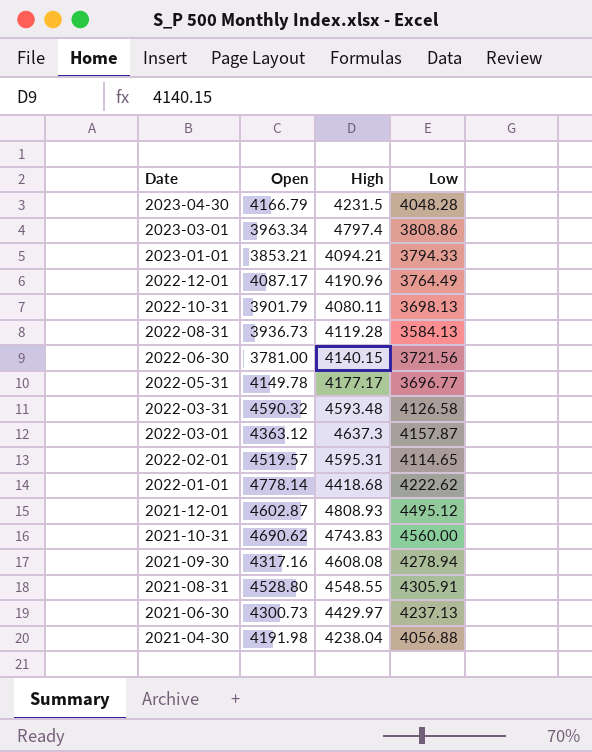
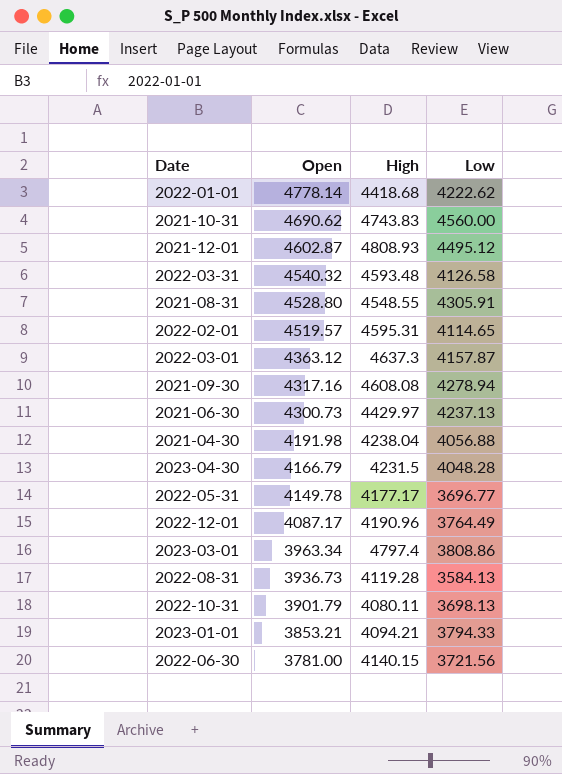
row order: Date descending -> Open descending
2022-03-31 | Open: 4590.32 -> 4540.32

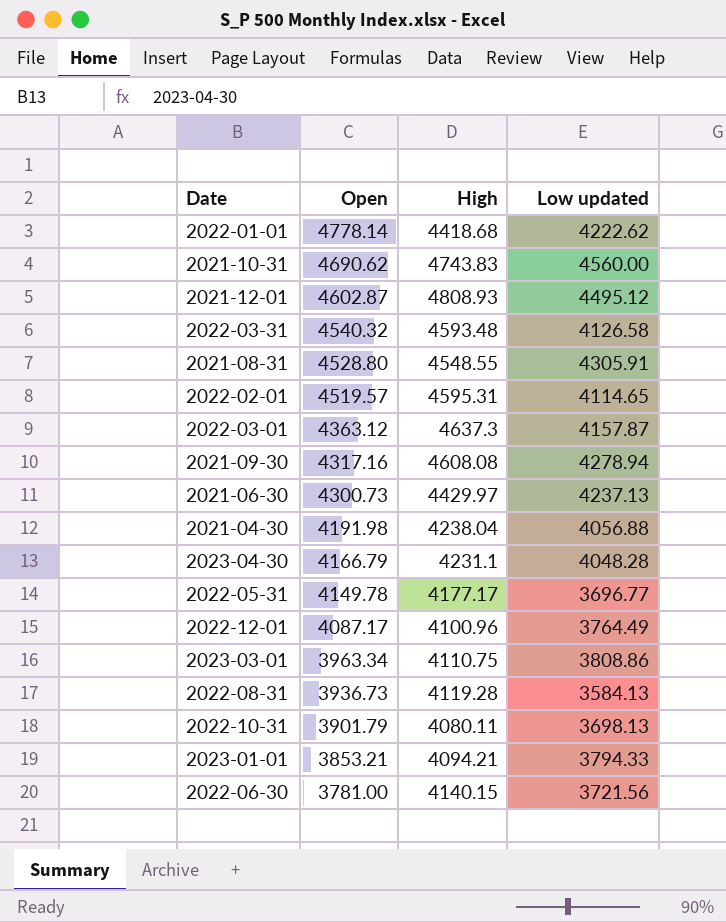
column name: Low -> Low updated
2023-04-30 | High: 4231.5 -> 4231.1
2022-12-01 | High: 4190.96 -> 4100.96
2023-03-01 | High: 4797.4 -> 4110.75

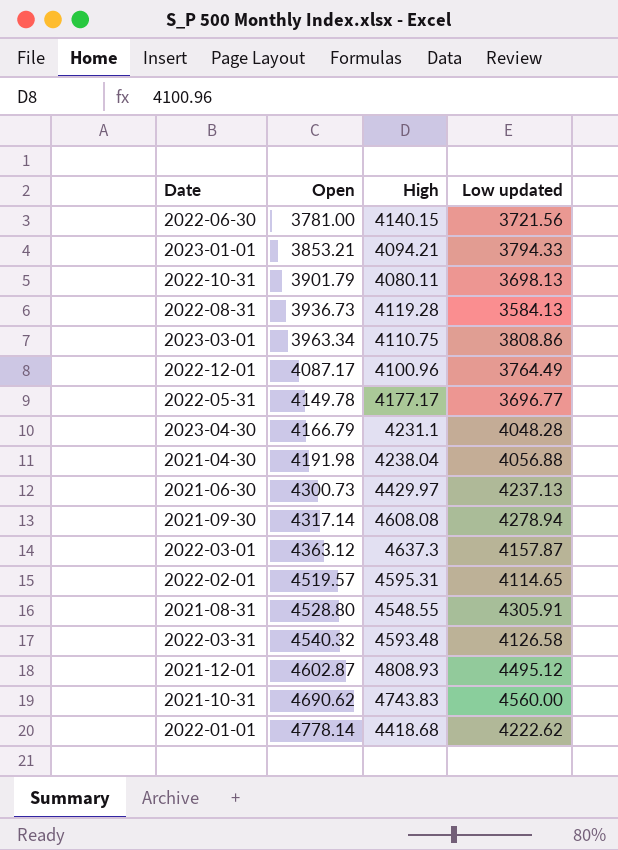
row order: Open descending -> Open ascending
2021-09-30 | Open: 4317.16 -> 4317.14

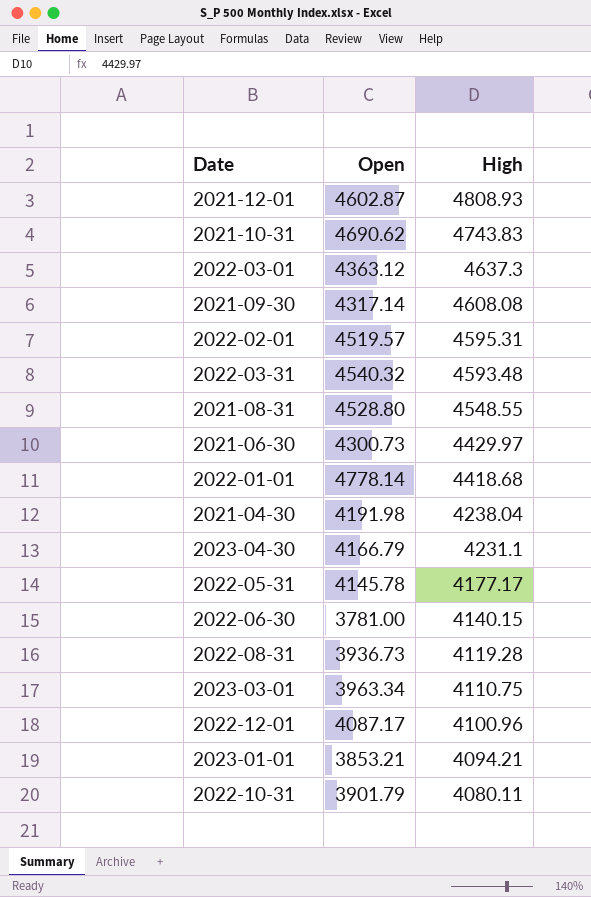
row order: Open ascending -> High descending
column Low updated | position: 4 -> none
2022-05-31 | Open: 4149.78 -> 4145.78

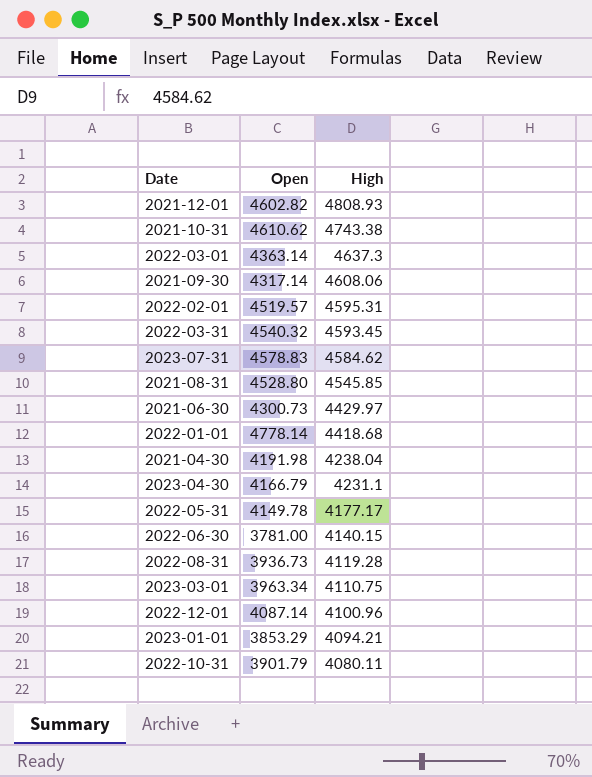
2021-12-01 | Open: 4602.87 -> 4602.82
2021-10-31 | Open: 4690.62 -> 4610.62
2021-10-31 | High: 4743.83 -> 4743.38
2022-03-01 | Open: 4363.12 -> 4363.14
2021-09-30 | High: 4608.08 -> 4608.06
2022-03-31 | High: 4593.48 -> 4593.45
row 2023-07-31: none -> 4578.83 | 4584.62
2021-08-31 | High: 4548.55 -> 4545.85
2022-05-31 | Open: 4145.78 -> 4149.78
2022-12-01 | Open: 4087.17 -> 4087.14
2023-01-01 | Open: 3853.21 -> 3853.29

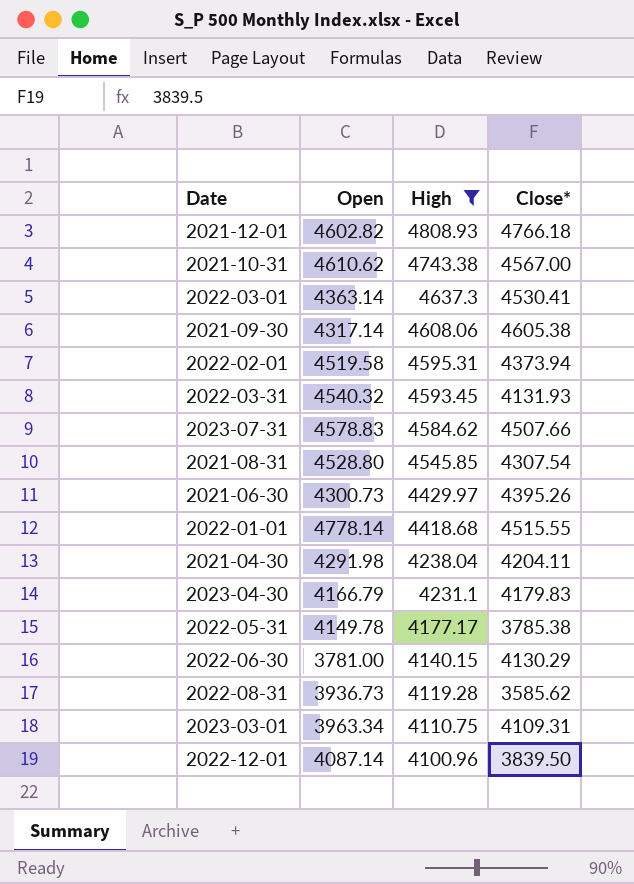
filter: none -> High >= 4100.96
column Close* | position: none -> 4
2022-02-01 | Open: 4519.57 -> 4519.58
2021-04-30 | Open: 4191.98 -> 4291.98

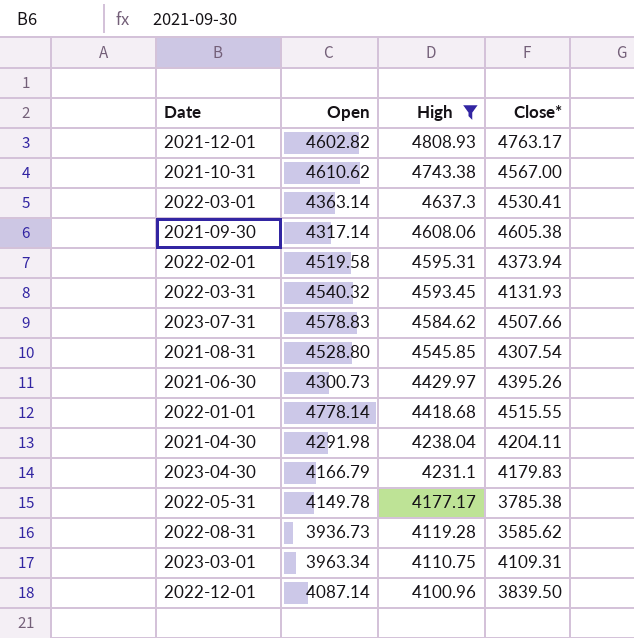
row 2022-06-30: 3781.00 | 4140.15 | 4130.29 -> none
2021-12-01 | Close*: 4766.18 -> 4763.17

